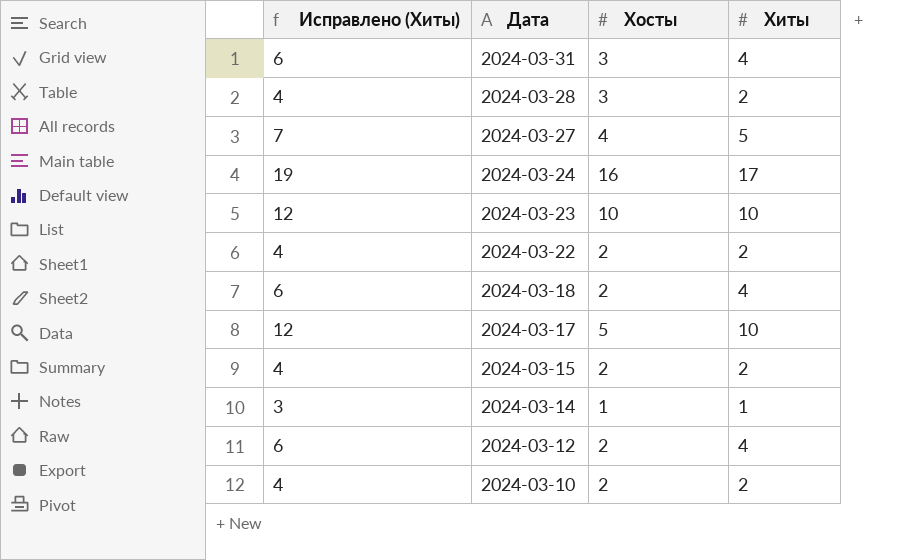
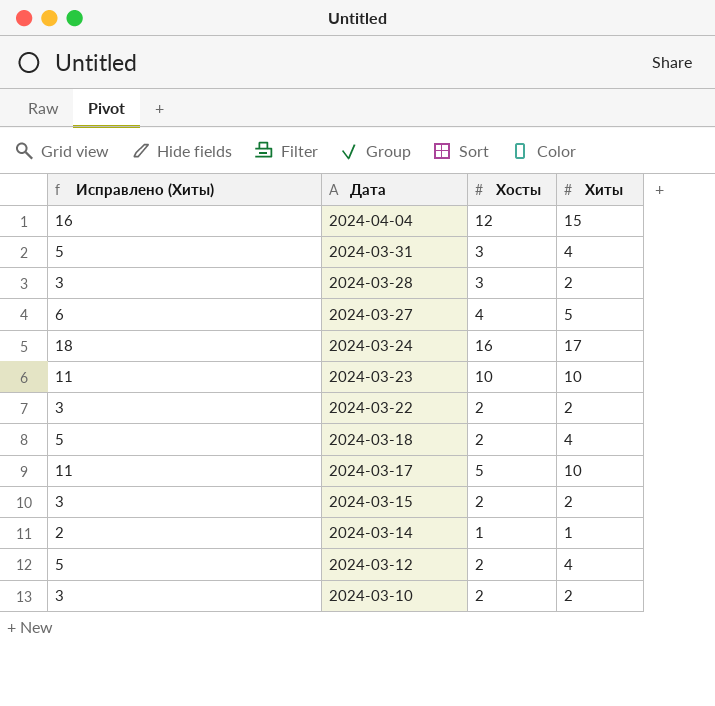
column Исправлено (Хиты) | formula: [Хиты] + 2 -> [Хиты] + 1
row 2024-04-04: none -> 16 | 12 | 15

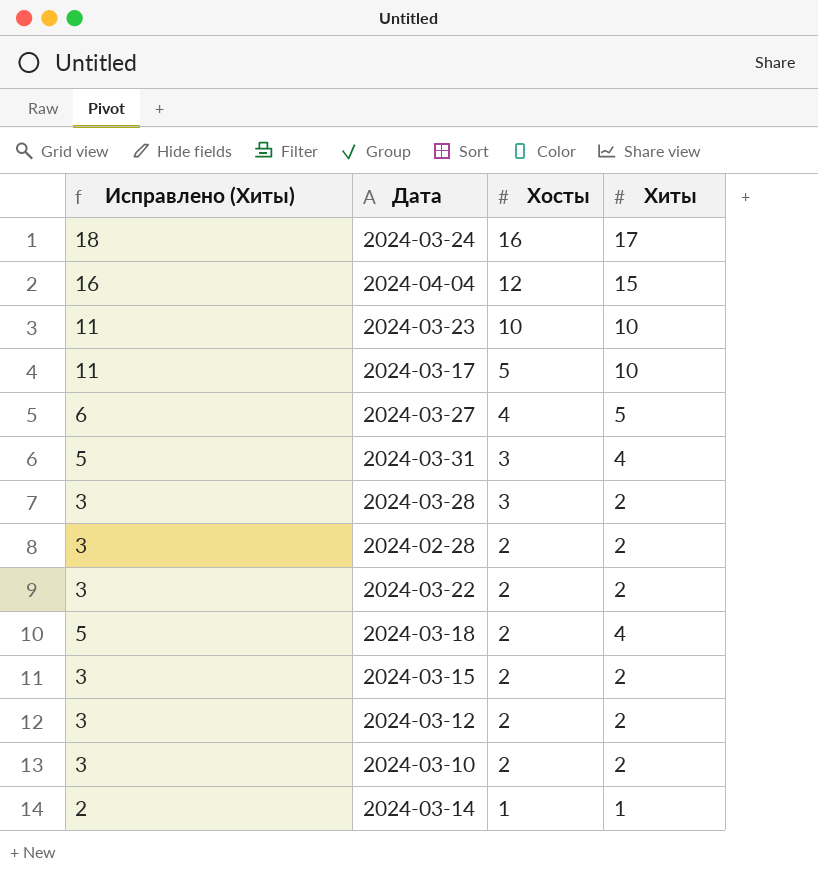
row order: Дата descending -> Хосты descending
row 2024-02-28: none -> 3 | 2 | 2
2024-03-12 | Исправлено (Хиты): 5 -> 3
2024-03-12 | Хиты: 4 -> 2

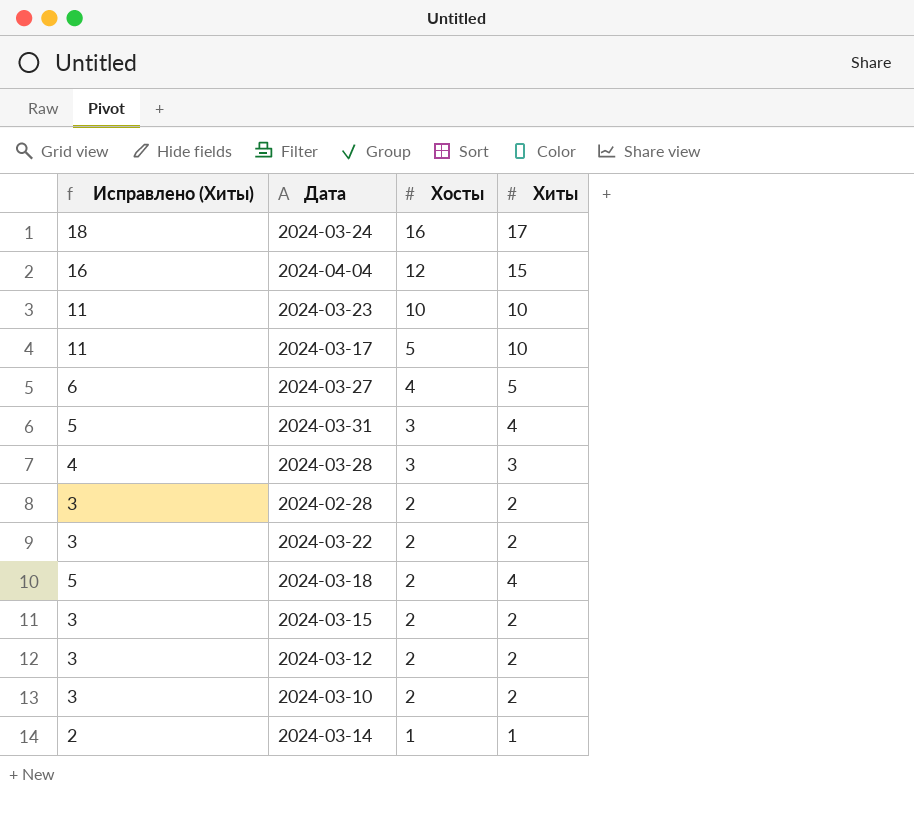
2024-03-28 | Исправлено (Хиты): 3 -> 4
2024-03-28 | Хиты: 2 -> 3

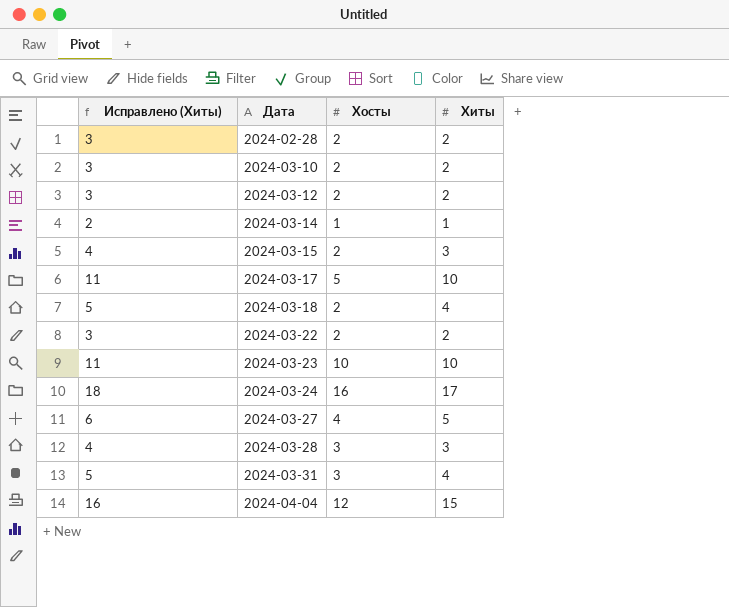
row order: Хосты descending -> Дата ascending
2024-03-15 | Исправлено (Хиты): 3 -> 4
2024-03-15 | Хиты: 2 -> 3

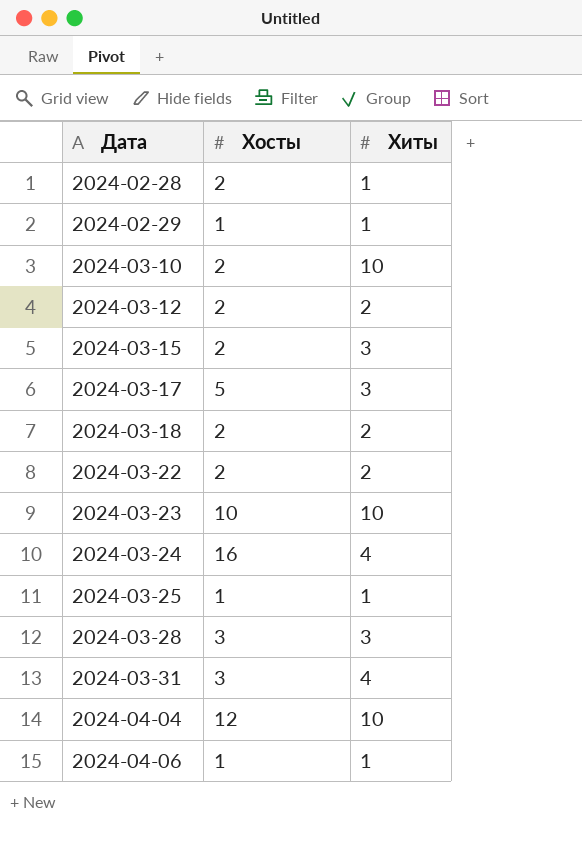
column Исправлено (Хиты) | formula: [Хиты] + 1 -> none
row 2024-03-14: 2 | 1 | 1 -> none
row 2024-03-27: 6 | 4 | 5 -> none
2024-02-28 | Хиты: 2 -> 1
row 2024-02-29: none -> 1 | 1
2024-03-10 | Хиты: 2 -> 10
2024-03-17 | Хиты: 10 -> 3
2024-03-18 | Хиты: 4 -> 2
2024-03-24 | Хиты: 17 -> 4
row 2024-03-25: none -> 1 | 1
2024-04-04 | Хиты: 15 -> 10
row 2024-04-06: none -> 1 | 1

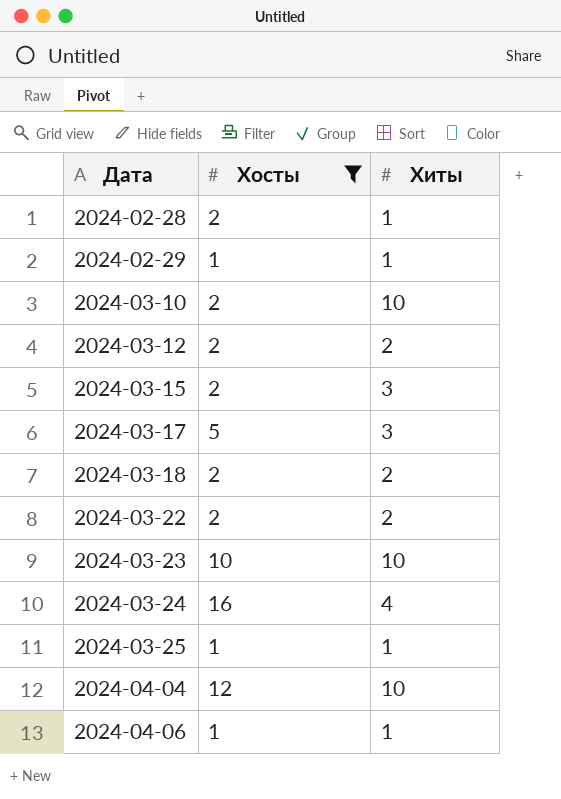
filter: none -> Хосты != 3

